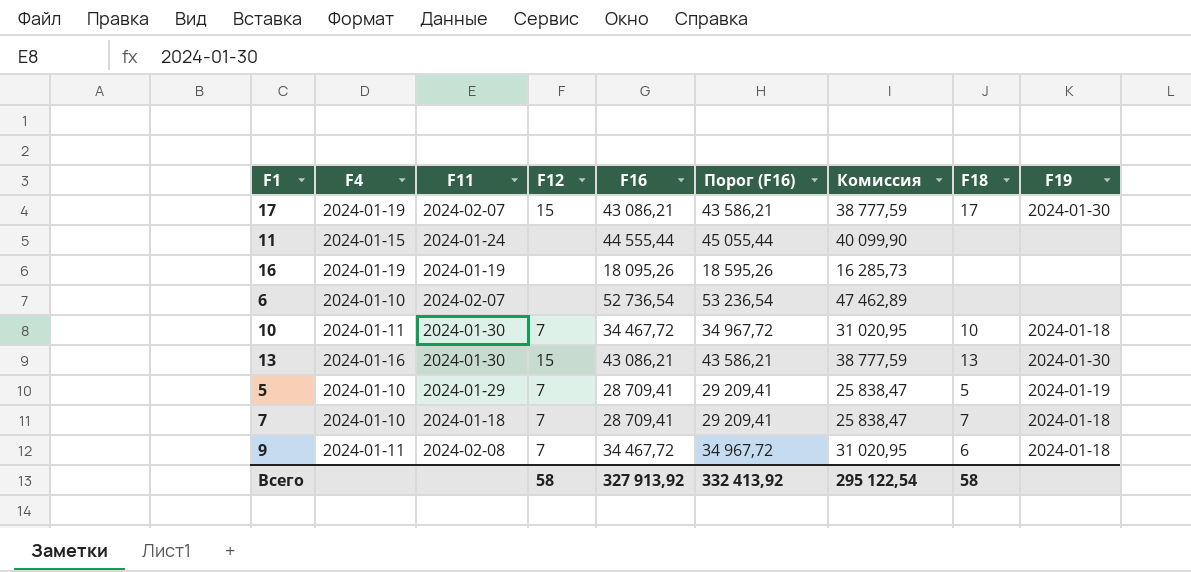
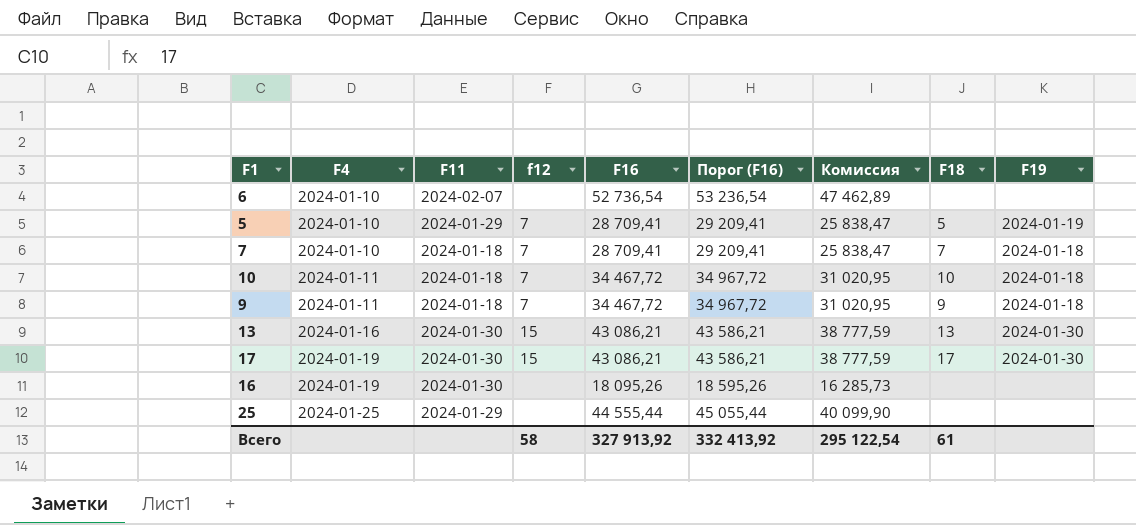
row order: none -> F4 ascending
column name: F12 -> f12
row 11: 2024-01-15 | 2024-01-24 | none | 44 555,44 | 45 055,44 | 40 099,90 | none | none -> none
10 | F11: 2024-01-30 -> 2024-01-18
9 | F11: 2024-02-08 -> 2024-01-18
9 | F18: 6 -> 9
17 | F11: 2024-02-07 -> 2024-01-30
16 | F11: 2024-01-19 -> 2024-01-30
row 25: none -> 2024-01-25 | 2024-01-29 | none | 44 555,44 | 45 055,44 | 40 099,90 | none | none
Всего | F18: 58 -> 61

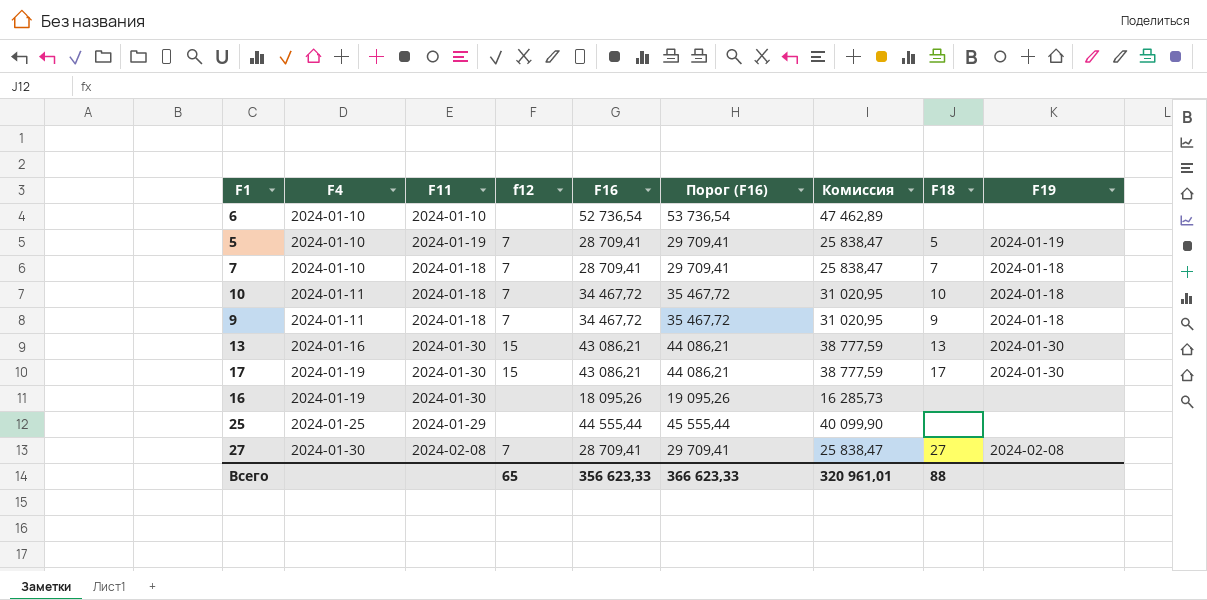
column Порог (F16) | formula: [F16] + 500 -> [F16] + 1000
6 | F11: 2024-02-07 -> 2024-01-10
5 | F11: 2024-01-29 -> 2024-01-19
row 27: none -> 2024-01-30 | 2024-02-08 | 7 | 28 709,41 | 29 709,41 | 25 838,47 | 27 | 2024-02-08
Всего | f12: 58 -> 65
Всего | F16: 327 913,92 -> 356 623,33
Всего | Порог (F16): 332 413,92 -> 366 623,33
Всего | Комиссия: 295 122,54 -> 320 961,01
Всего | F18: 61 -> 88

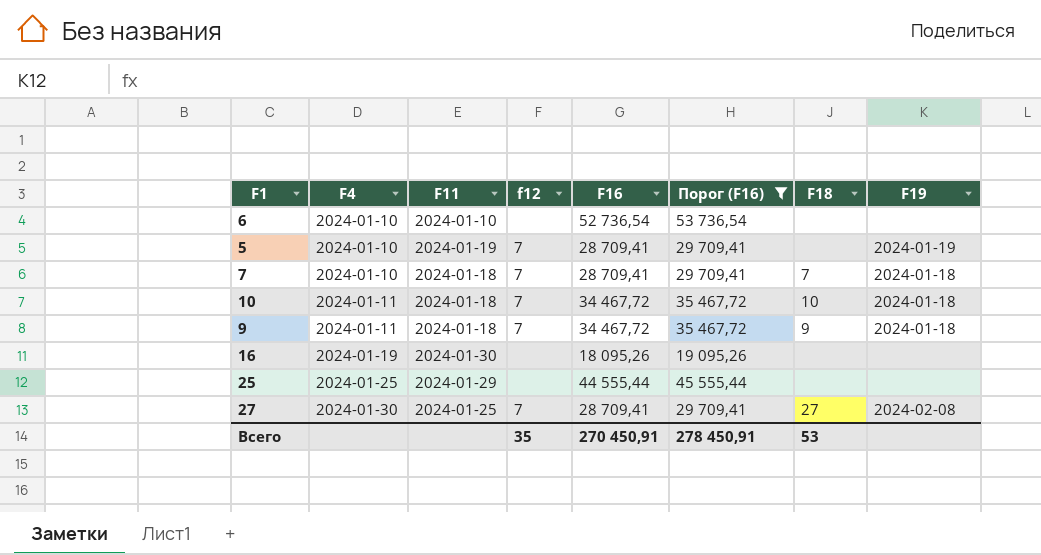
filter: none -> Порог (F16) != 44 086,21
column Комиссия | formula: [F16] * 0,9 -> none
5 | F18: 5 -> none
27 | F11: 2024-02-08 -> 2024-01-25
Всего | f12: 65 -> 35
Всего | F16: 356 623,33 -> 270 450,91
Всего | Порог (F16): 366 623,33 -> 278 450,91
Всего | F18: 88 -> 53

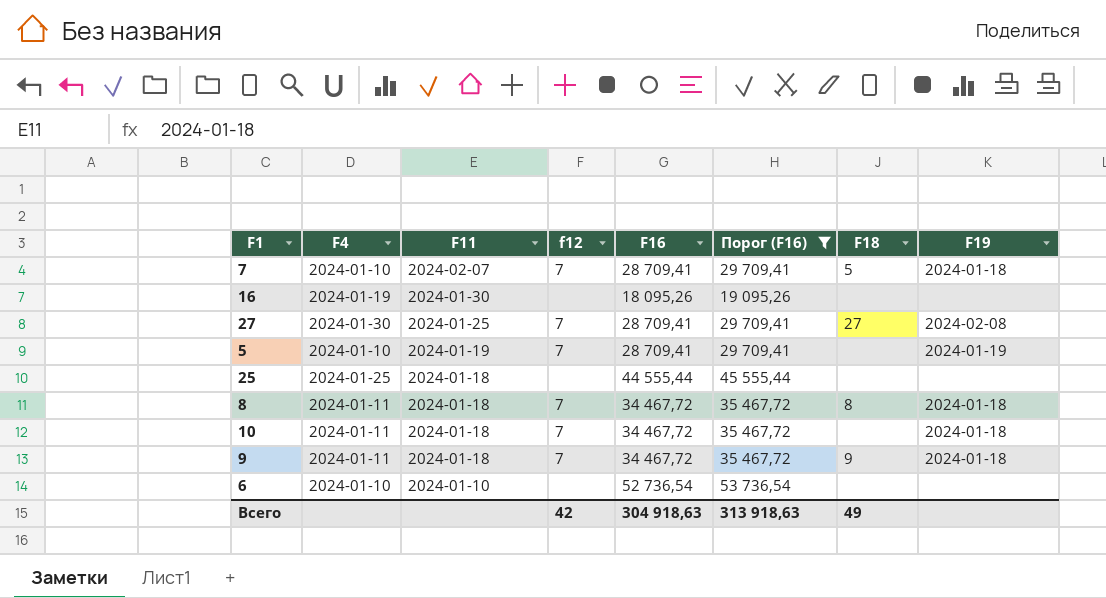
row order: F4 ascending -> F11 descending
7 | F11: 2024-01-18 -> 2024-02-07
7 | F18: 7 -> 5
25 | F11: 2024-01-29 -> 2024-01-18
row 8: none -> 2024-01-11 | 2024-01-18 | 7 | 34 467,72 | 35 467,72 | 8 | 2024-01-18
10 | F18: 10 -> none
Всего | f12: 35 -> 42
Всего | F16: 270 450,91 -> 304 918,63
Всего | Порог (F16): 278 450,91 -> 313 918,63
Всего | F18: 53 -> 49

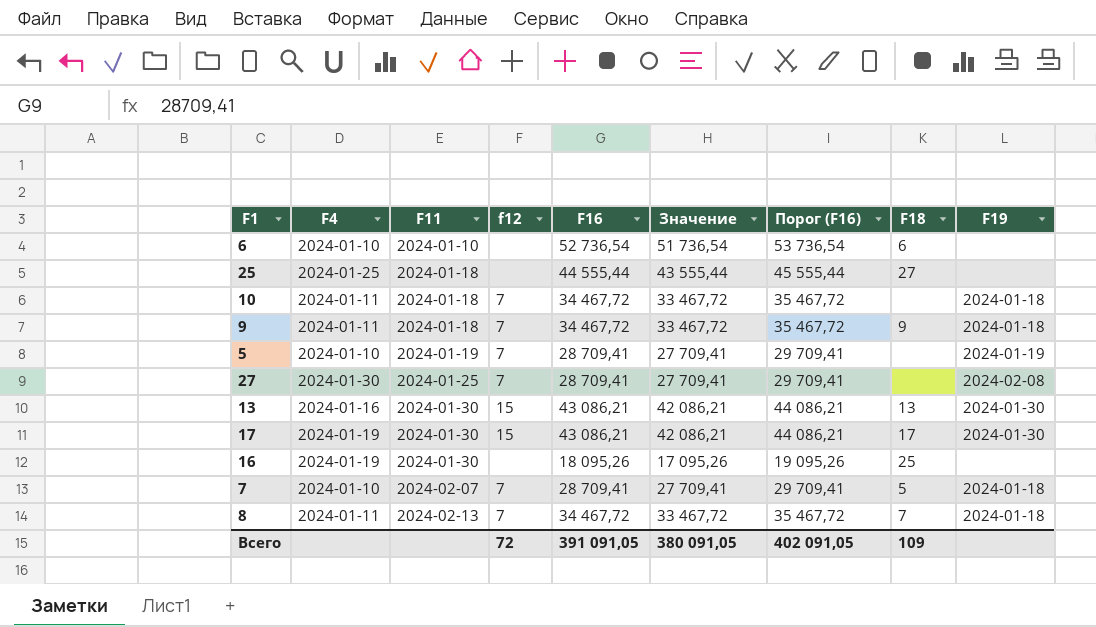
filter: Порог (F16) != 44 086,21 -> none
row order: F11 descending -> F11 ascending
column Значение | formula: none -> [F16] - 1000
6 | F18: none -> 6
25 | F18: none -> 27
27 | F18: 27 -> none
16 | F18: none -> 25
8 | F11: 2024-01-18 -> 2024-02-13
8 | F18: 8 -> 7
Всего | f12: 42 -> 72
Всего | F16: 304 918,63 -> 391 091,05
Всего | Порог (F16): 313 918,63 -> 402 091,05
Всего | F18: 49 -> 109

